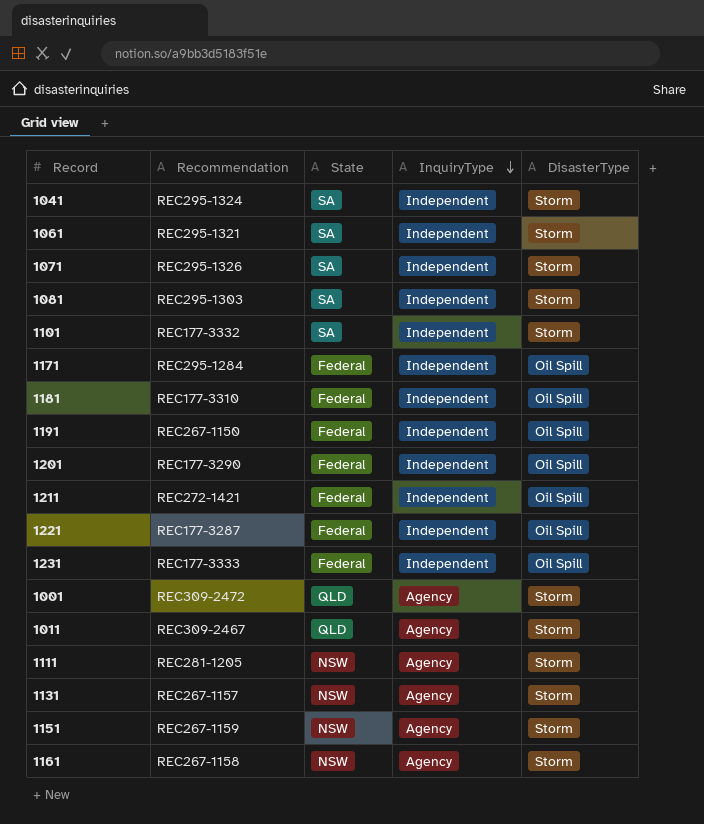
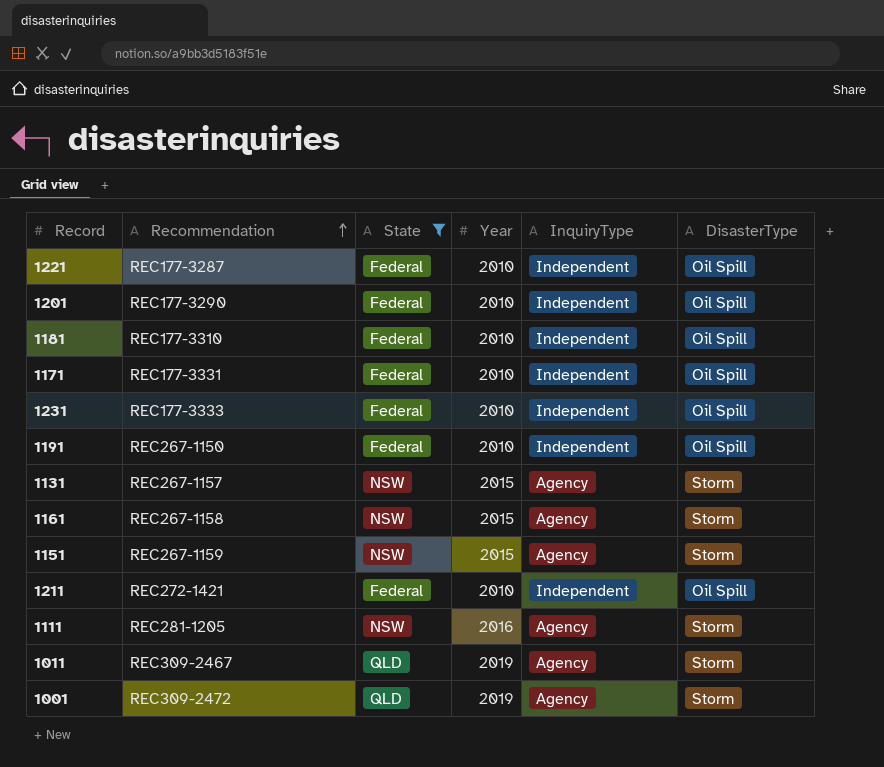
filter: none -> State != SA
row order: InquiryType descending -> Recommendation ascending
column Year | position: none -> 4
1171 | Recommendation: REC295-1284 -> REC177-3331

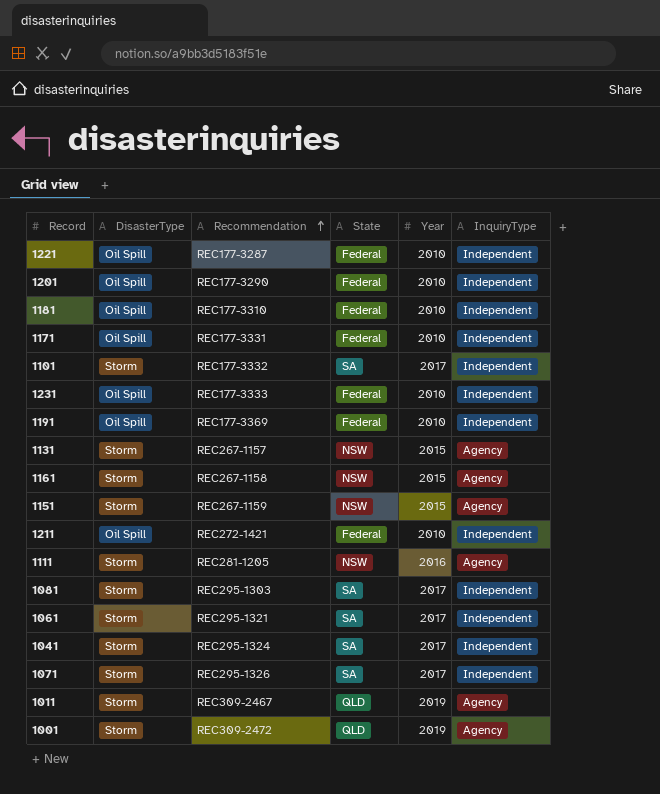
filter: State != SA -> none
column DisasterType | position: 6 -> 2
1191 | Recommendation: REC267-1150 -> REC177-3369

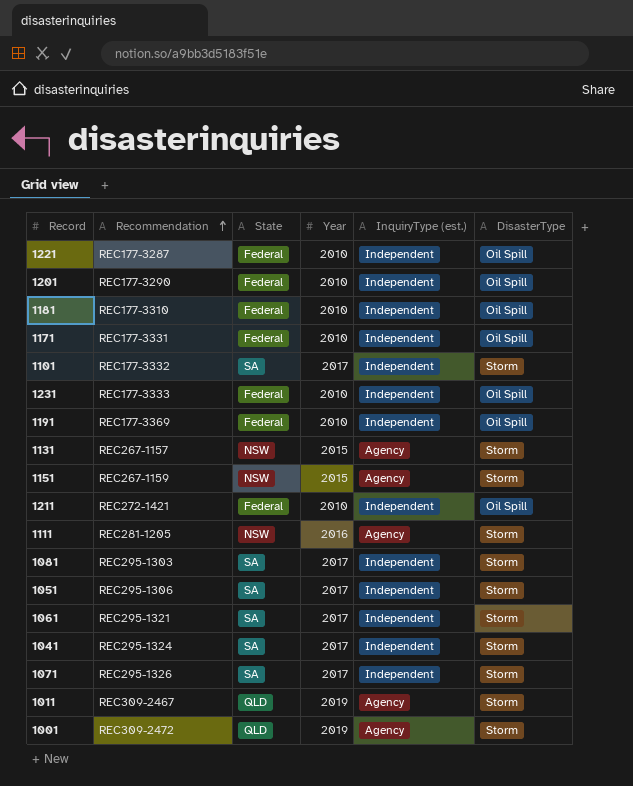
column name: InquiryType -> InquiryType (est.)
column DisasterType | position: 2 -> 6
row 1161: Storm | REC267-1158 | NSW | 2015 | Agency -> none
row 1051: none -> REC295-1306 | SA | 2017 | Independent | Storm

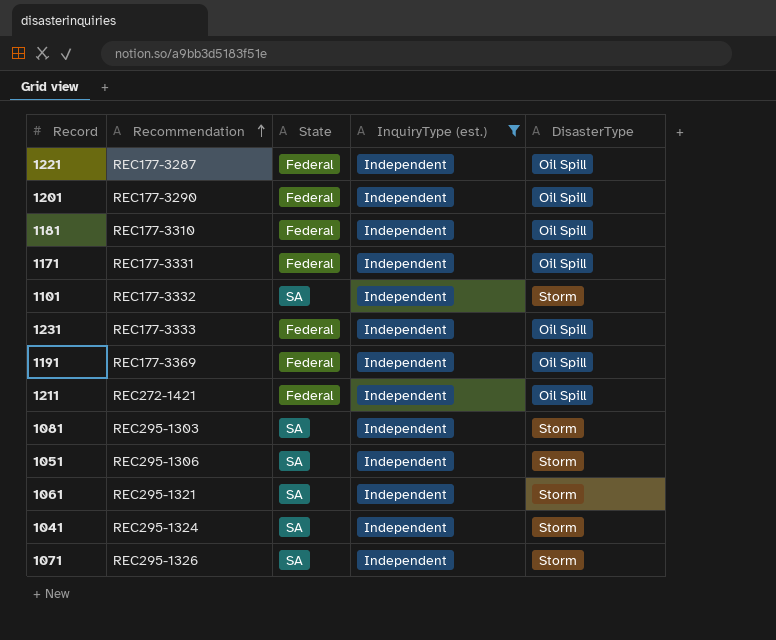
filter: none -> InquiryType (est.) = Independent
column Year | position: 4 -> none

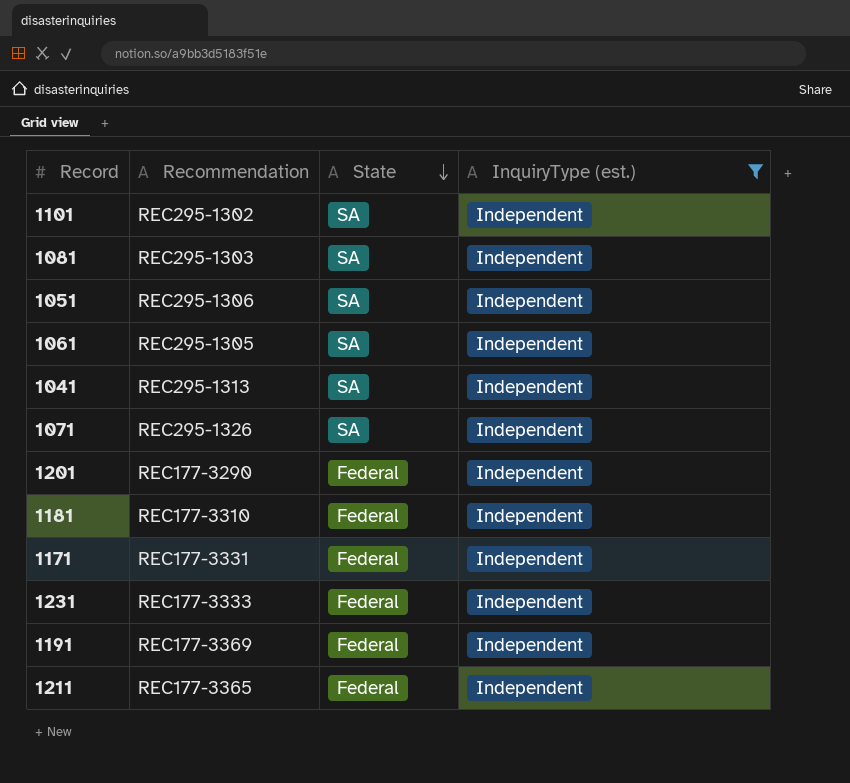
row order: Recommendation ascending -> State descending
column DisasterType | position: 5 -> none
row 1221: REC177-3287 | Federal | Independent | Oil Spill -> none
1101 | Recommendation: REC177-3332 -> REC295-1302
1061 | Recommendation: REC295-1321 -> REC295-1305
1041 | Recommendation: REC295-1324 -> REC295-1313
1211 | Recommendation: REC272-1421 -> REC177-3365

